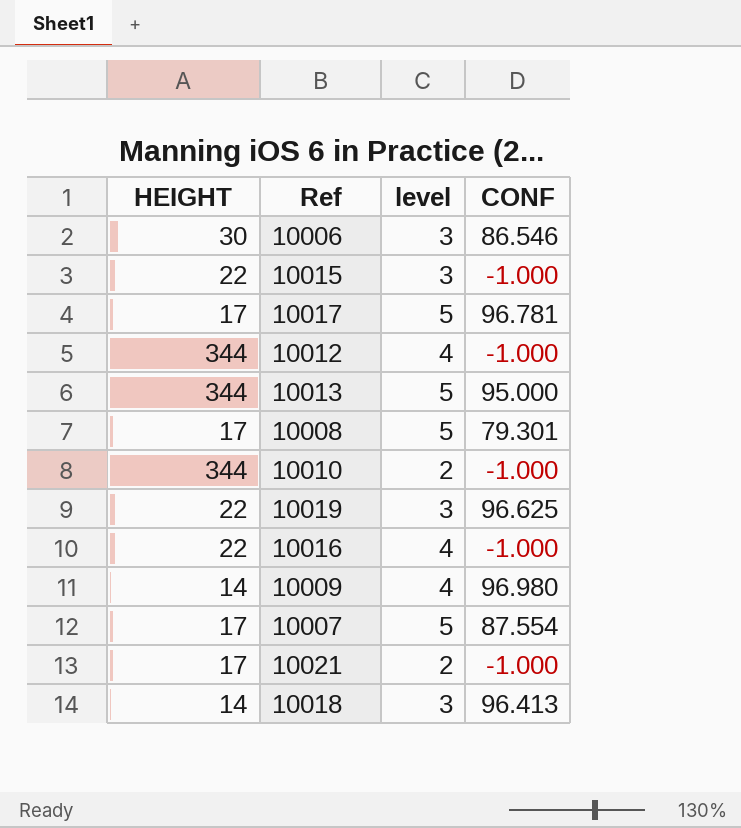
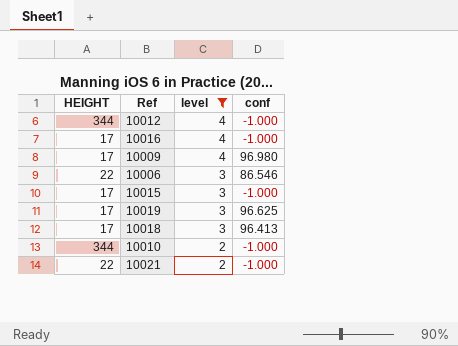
filter: none -> level != 5
row order: none -> level descending
column name: CONF -> conf
10016 | HEIGHT: 22 -> 17
10009 | HEIGHT: 14 -> 17
10006 | HEIGHT: 30 -> 22
10015 | HEIGHT: 22 -> 17
10019 | HEIGHT: 22 -> 17
10018 | HEIGHT: 14 -> 17
10021 | HEIGHT: 17 -> 22

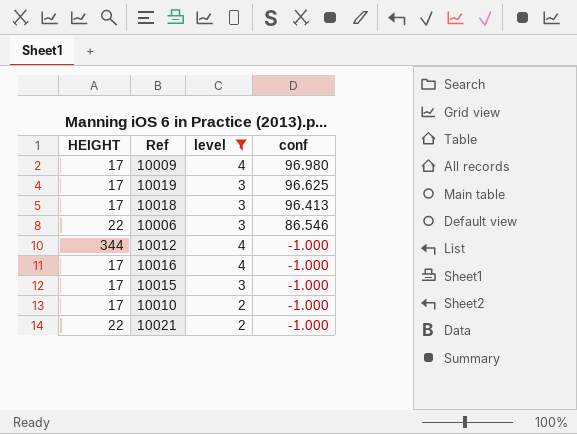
row order: level descending -> conf descending
10010 | HEIGHT: 344 -> 17

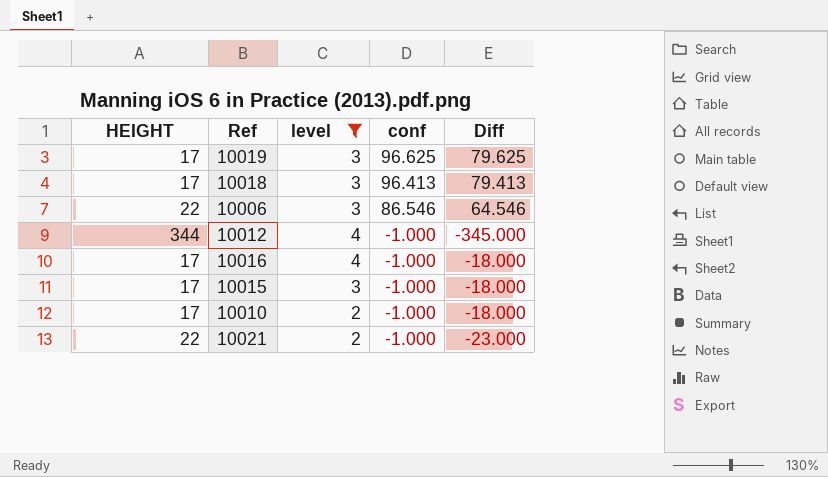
column Diff | formula: none -> [conf] - [HEIGHT]
row 10009: 17 | 4 | 96.980 -> none

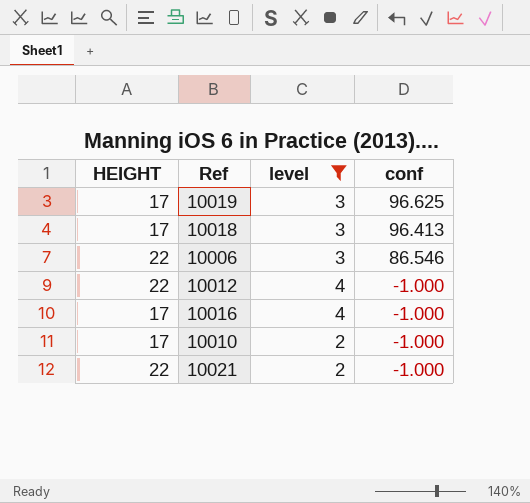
column Diff | formula: [conf] - [HEIGHT] -> none
row 10015: 17 | 3 | -1.000 | -18.000 -> none
10012 | HEIGHT: 344 -> 22

